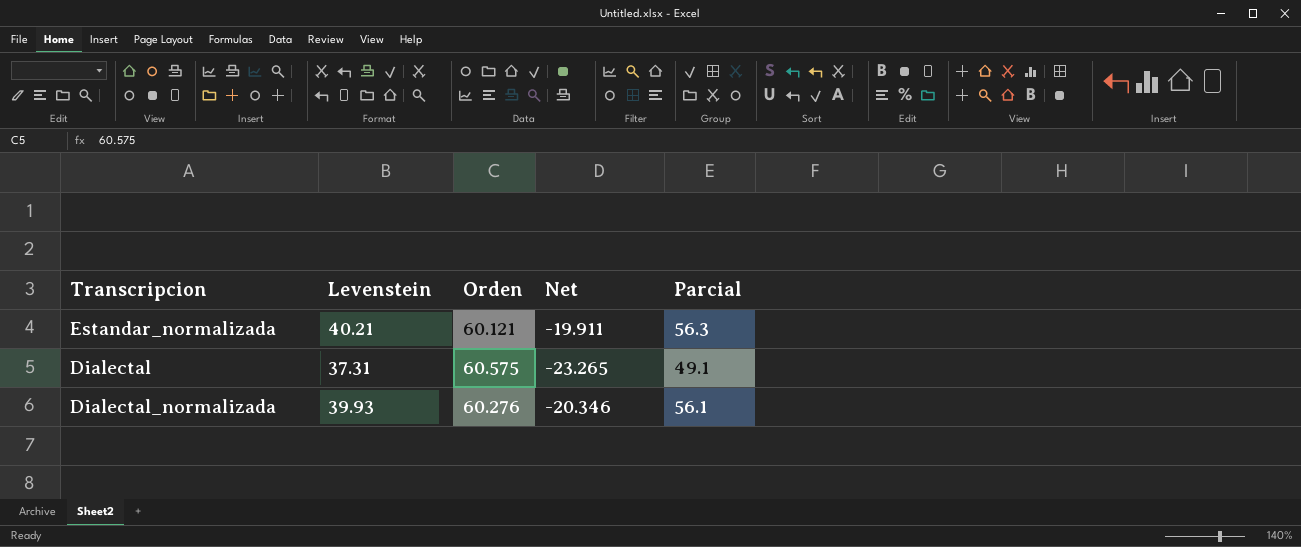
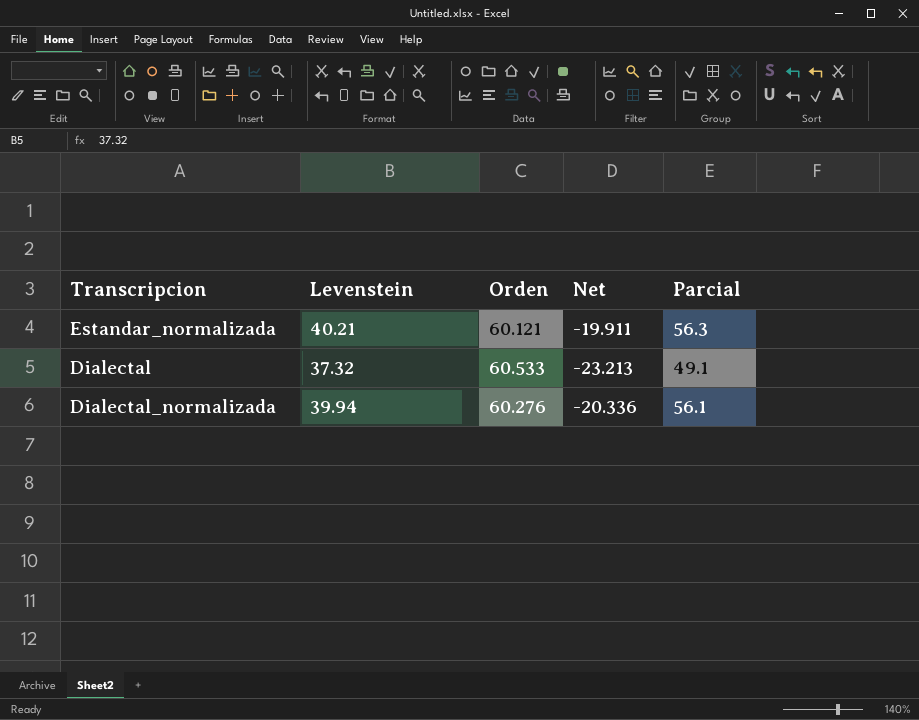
Dialectal | Levenstein: 37.31 -> 37.32
Dialectal | Orden: 60.575 -> 60.533
Dialectal | Net: -23.265 -> -23.213
Dialectal_normalizada | Levenstein: 39.93 -> 39.94
Dialectal_normalizada | Net: -20.346 -> -20.336

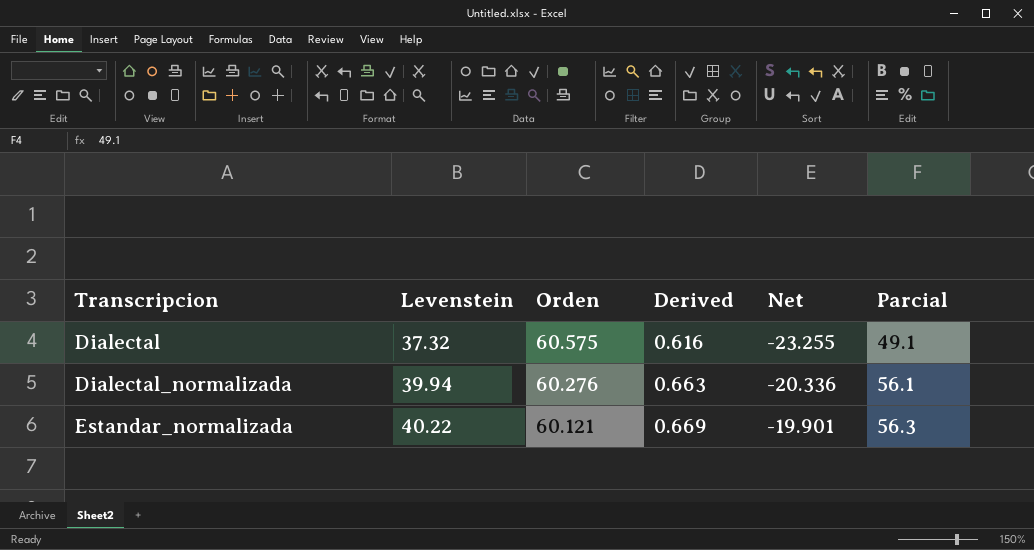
row order: none -> Transcripcion ascending
column Derived | formula: none -> [Levenstein] / [Orden]
Dialectal | Orden: 60.533 -> 60.575
Dialectal | Net: -23.213 -> -23.255
Estandar_normalizada | Levenstein: 40.21 -> 40.22
Estandar_normalizada | Net: -19.911 -> -19.901

